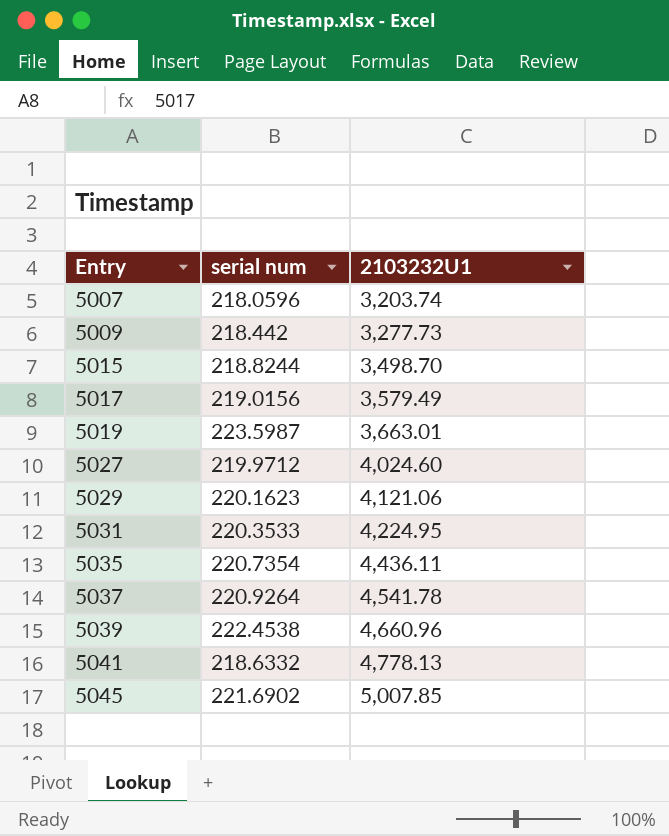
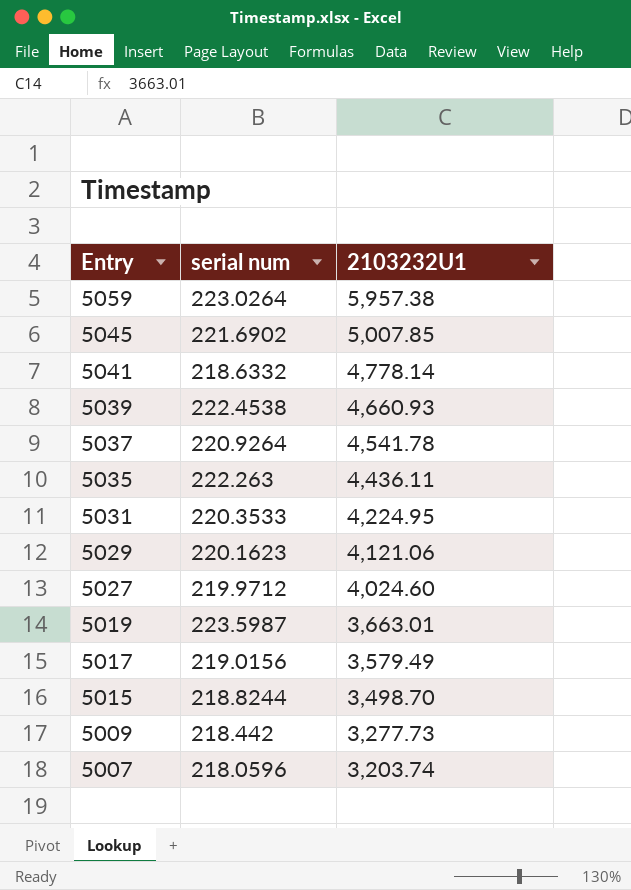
row order: Entry ascending -> Entry descending
row 5059: none -> 223.0264 | 5,957.38
5041 | 2103232U1: 4,778.13 -> 4,778.14
5039 | 2103232U1: 4,660.96 -> 4,660.93
5035 | serial num: 220.7354 -> 222.263

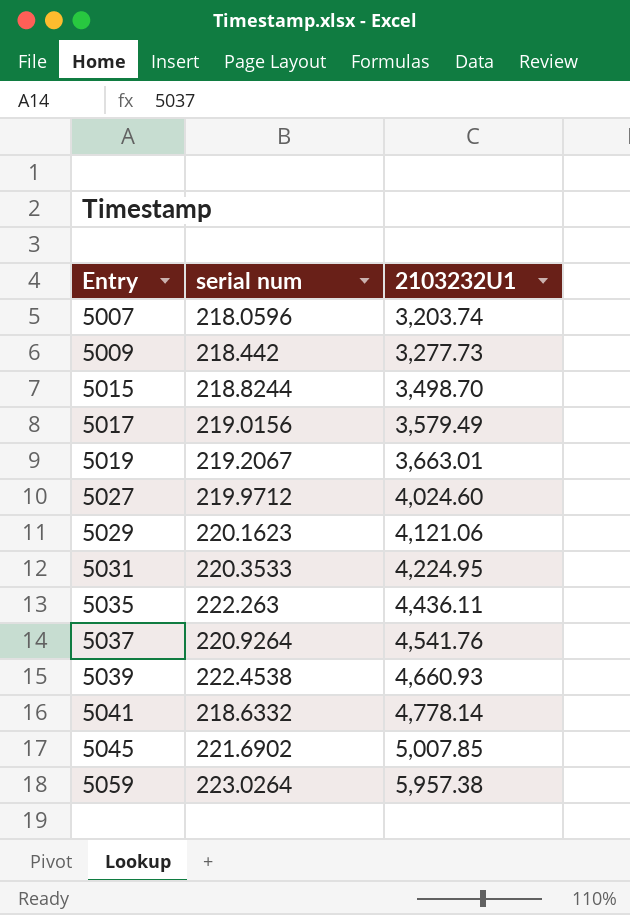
row order: Entry descending -> Entry ascending
5019 | serial num: 223.5987 -> 219.2067
5037 | 2103232U1: 4,541.78 -> 4,541.76

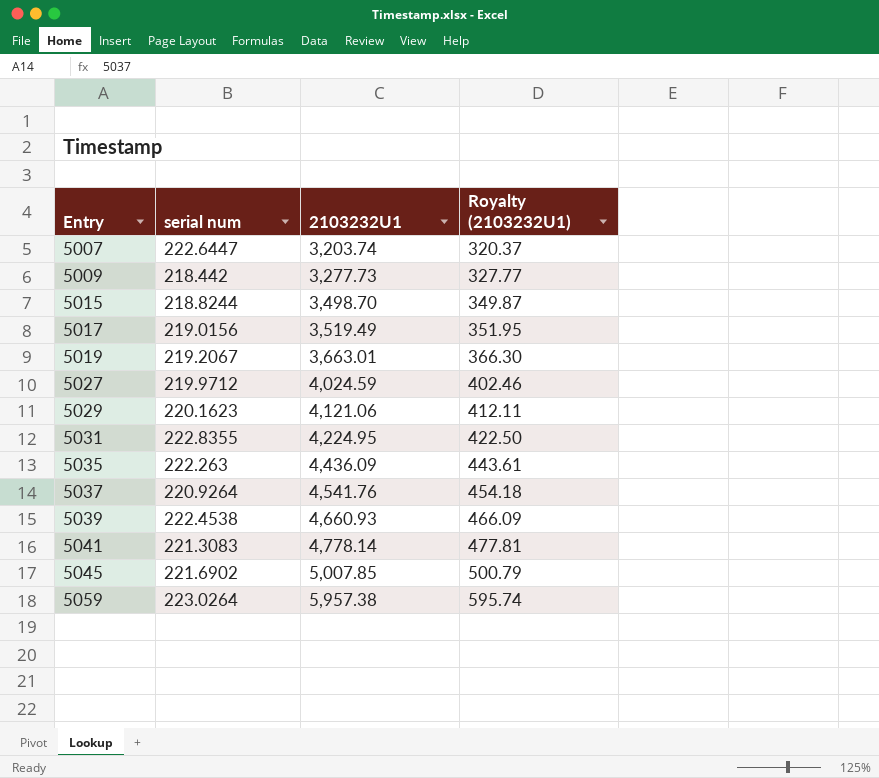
column Royalty (2103232U1) | formula: none -> [2103232U1] * 0.1
5007 | serial num: 218.0596 -> 222.6447
5017 | 2103232U1: 3,579.49 -> 3,519.49
5027 | 2103232U1: 4,024.60 -> 4,024.59
5031 | serial num: 220.3533 -> 222.8355
5035 | 2103232U1: 4,436.11 -> 4,436.09
5041 | serial num: 218.6332 -> 221.3083

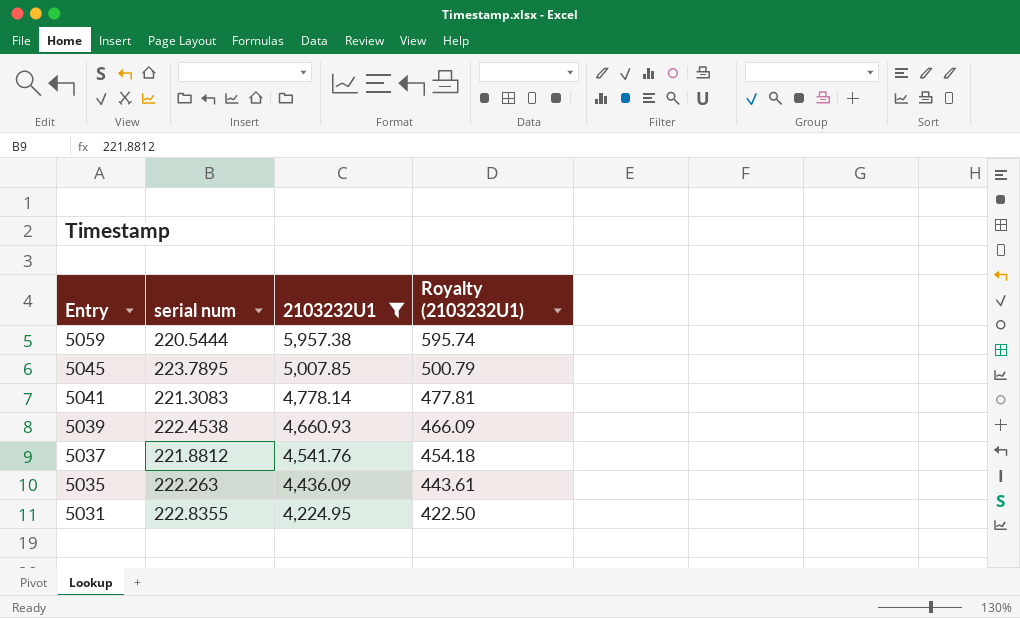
filter: none -> 2103232U1 >= 4,224.95
row order: Entry ascending -> Entry descending
5059 | serial num: 223.0264 -> 220.5444
5045 | serial num: 221.6902 -> 223.7895
5037 | serial num: 220.9264 -> 221.8812

